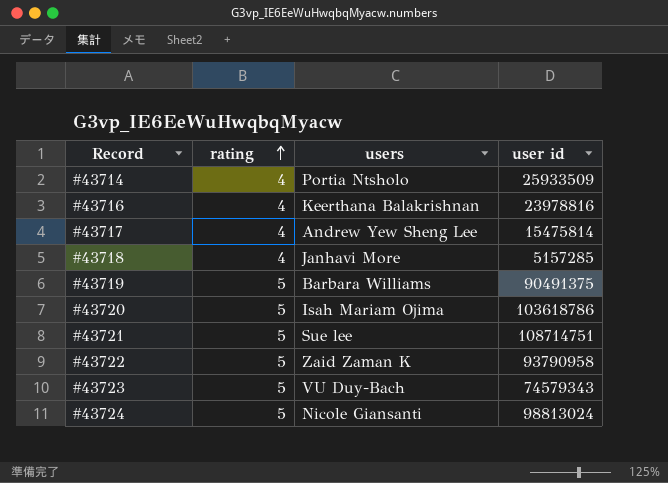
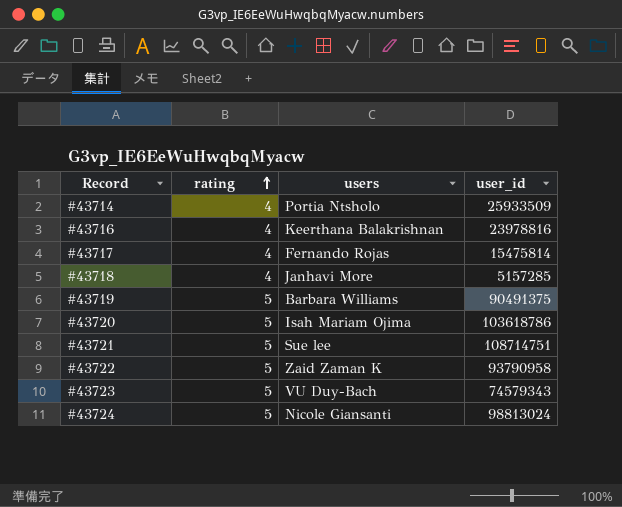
column name: user id -> user_id
#43717 | users: Andrew Yew Sheng Lee -> Fernando Rojas

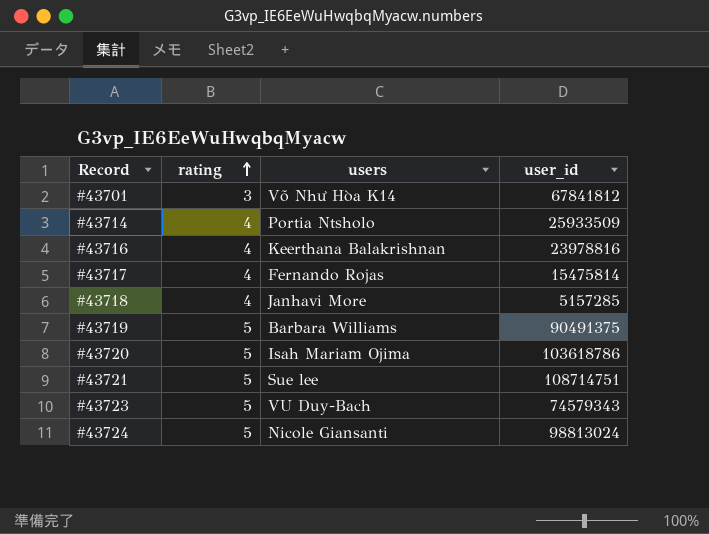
row #43722: 5 | Zaid Zaman K | 93790958 -> none
row #43701: none -> 3 | Võ Như Hòa K14 | 67841812

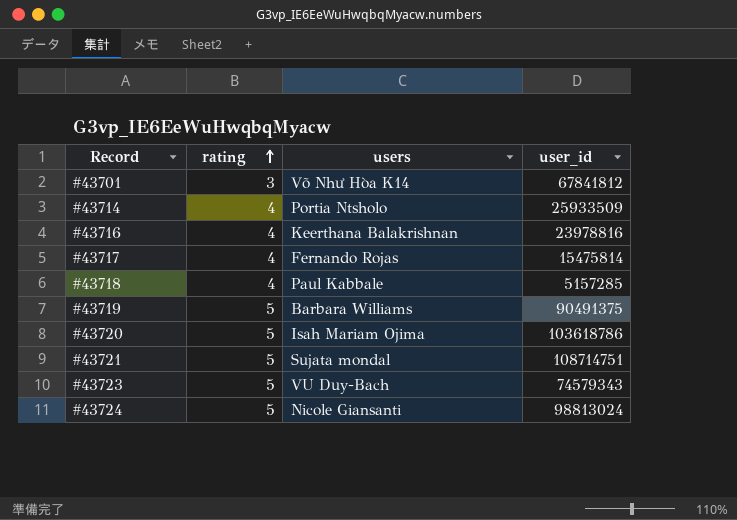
#43718 | users: Janhavi More -> Paul Kabbale
#43721 | users: Sue lee -> Sujata mondal

